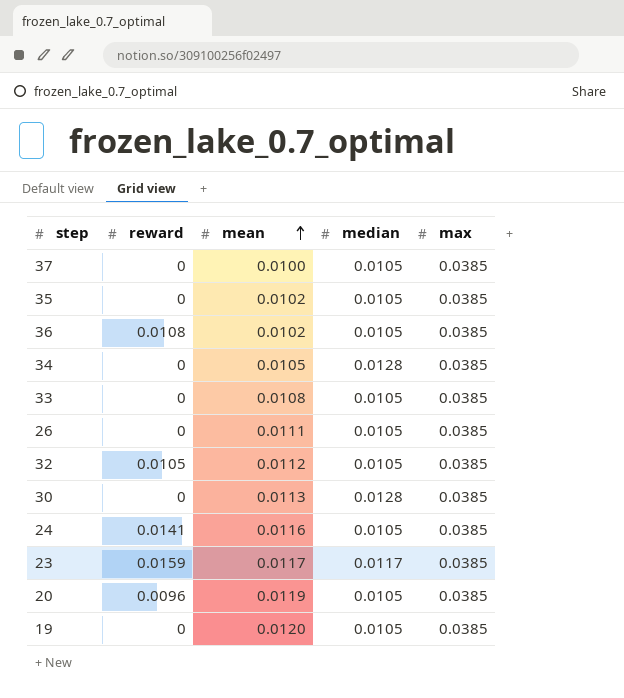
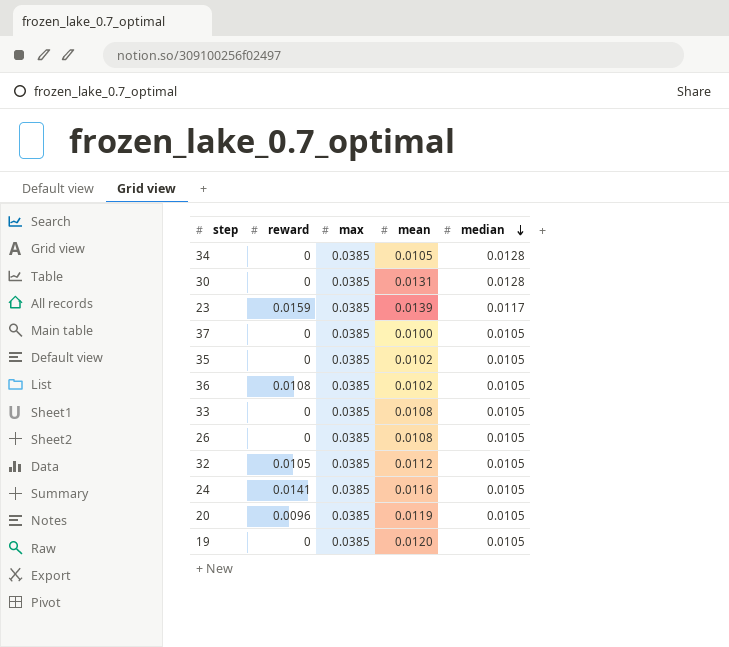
row order: mean ascending -> median descending
column max | position: 5 -> 3
30 | mean: 0.0113 -> 0.0131
23 | mean: 0.0117 -> 0.0139
26 | mean: 0.0111 -> 0.0108

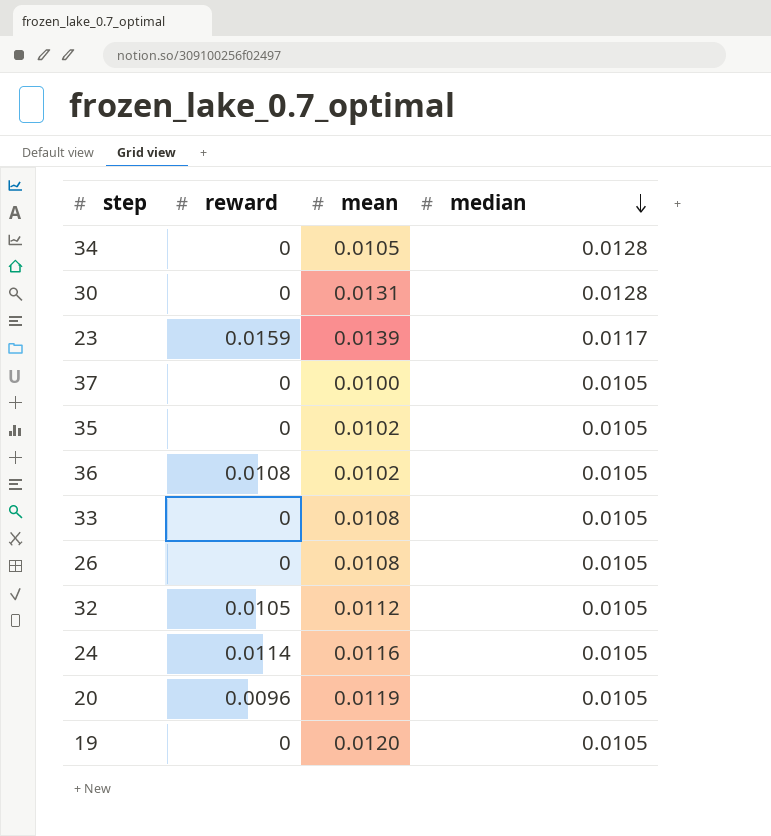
column max | position: 3 -> none
24 | reward: 0.0141 -> 0.0114

